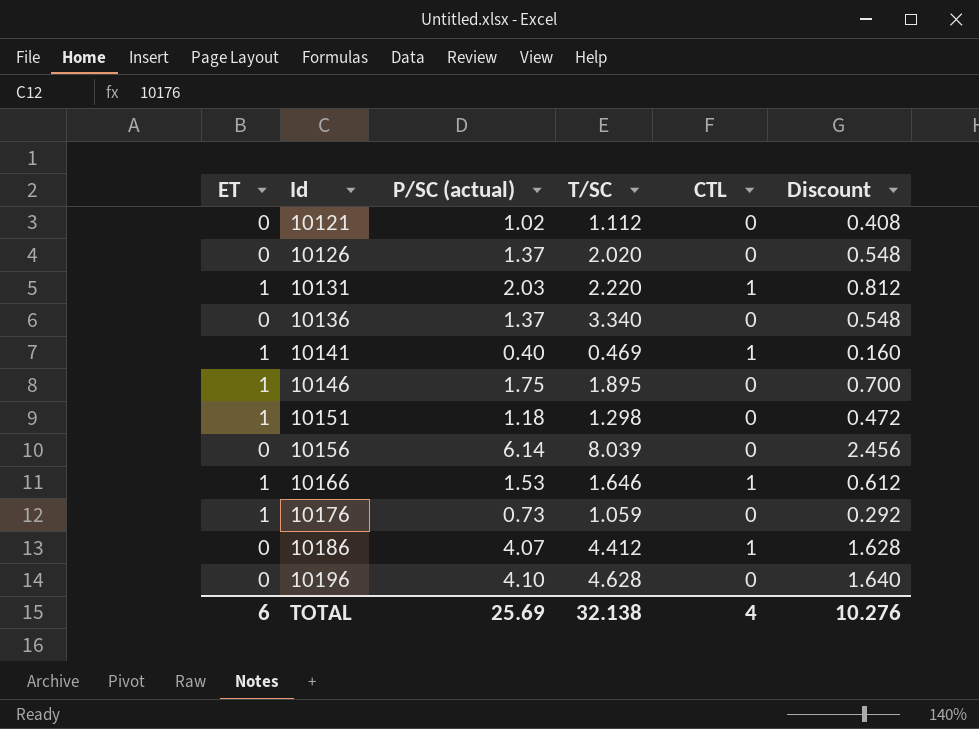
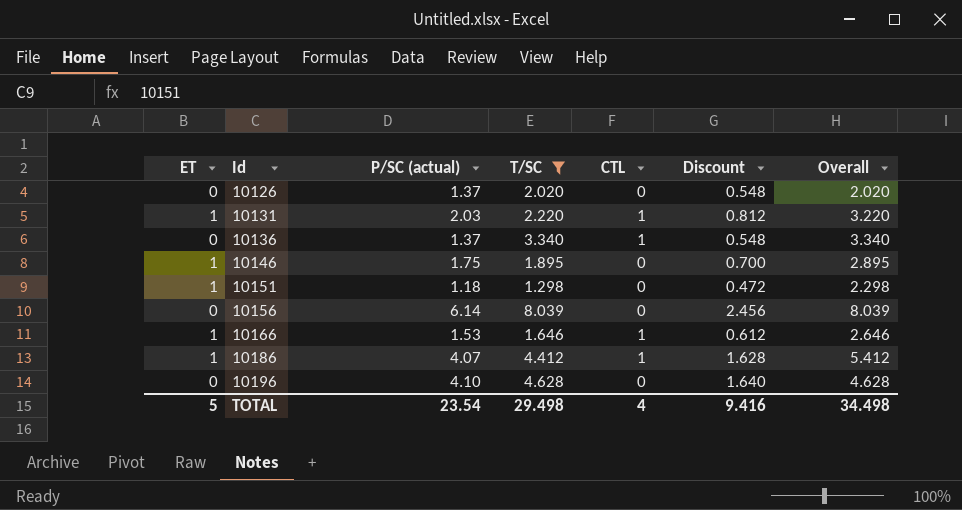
filter: none -> T/SC >= 1.298
column Overall | formula: none -> [ET] + [T/SC]
10136 | CTL: 0 -> 1
10186 | ET: 0 -> 1
TOTAL | ET: 6 -> 5
TOTAL | P/SC (actual): 25.69 -> 23.54
TOTAL | T/SC: 32.138 -> 29.498
TOTAL | Discount: 10.276 -> 9.416

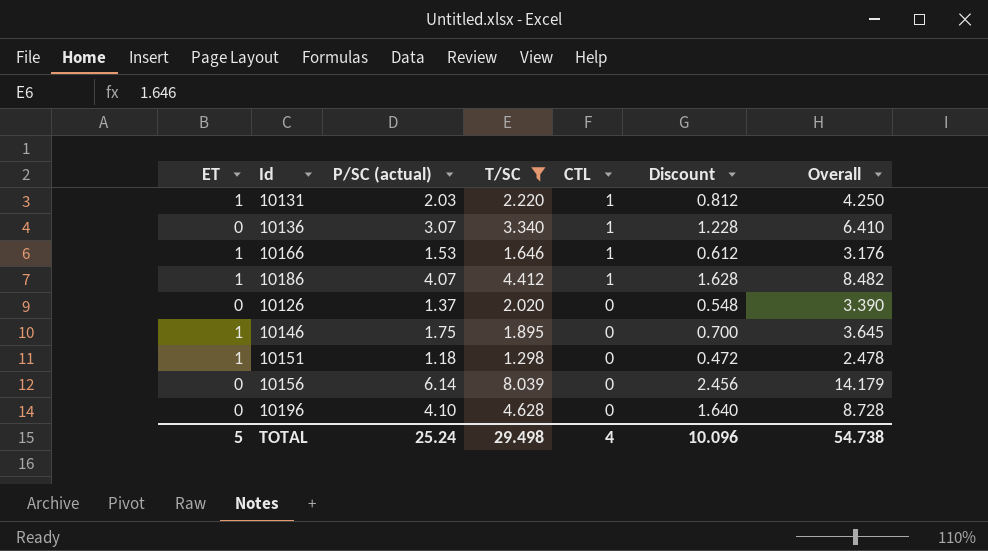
row order: Id ascending -> CTL descending
column Overall | formula: [ET] + [T/SC] -> [P/SC (actual)] + [T/SC]
10136 | P/SC (actual): 1.37 -> 3.07
10136 | Discount: 0.548 -> 1.228
TOTAL | P/SC (actual): 23.54 -> 25.24
TOTAL | Discount: 9.416 -> 10.096
TOTAL | Overall: 34.498 -> 54.738

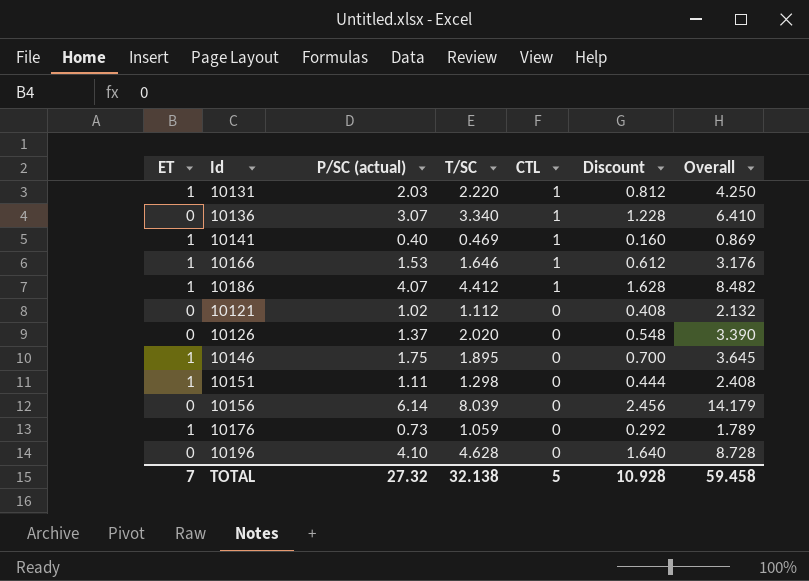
filter: T/SC >= 1.298 -> none
10151 | P/SC (actual): 1.18 -> 1.11
10151 | Discount: 0.472 -> 0.444
10151 | Overall: 2.478 -> 2.408
TOTAL | ET: 5 -> 7
TOTAL | P/SC (actual): 25.24 -> 27.32
TOTAL | T/SC: 29.498 -> 32.138
TOTAL | CTL: 4 -> 5
TOTAL | Discount: 10.096 -> 10.928
TOTAL | Overall: 54.738 -> 59.458

